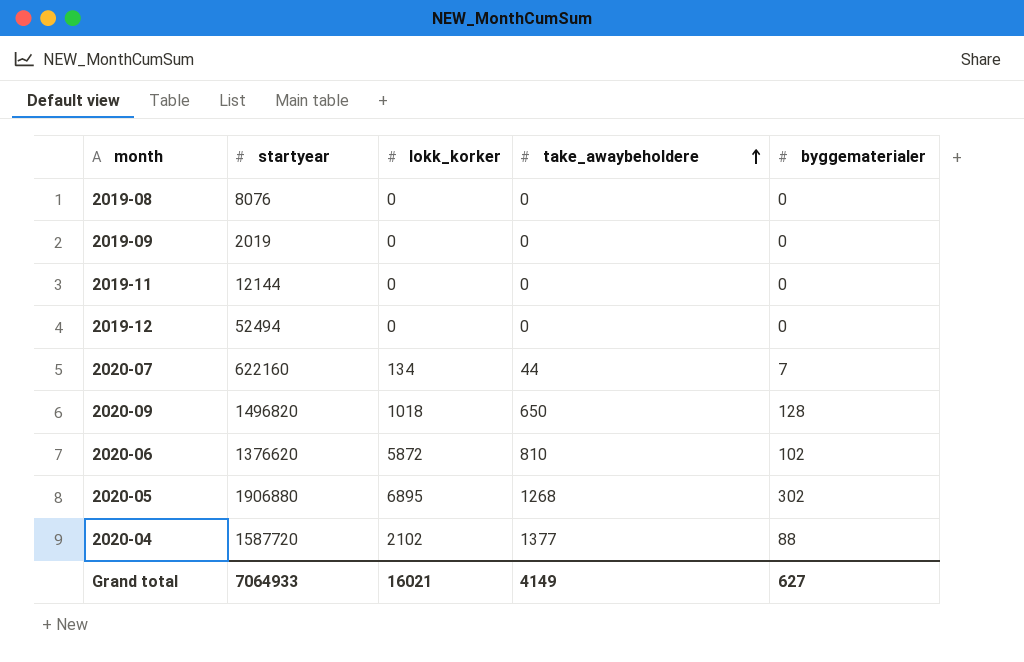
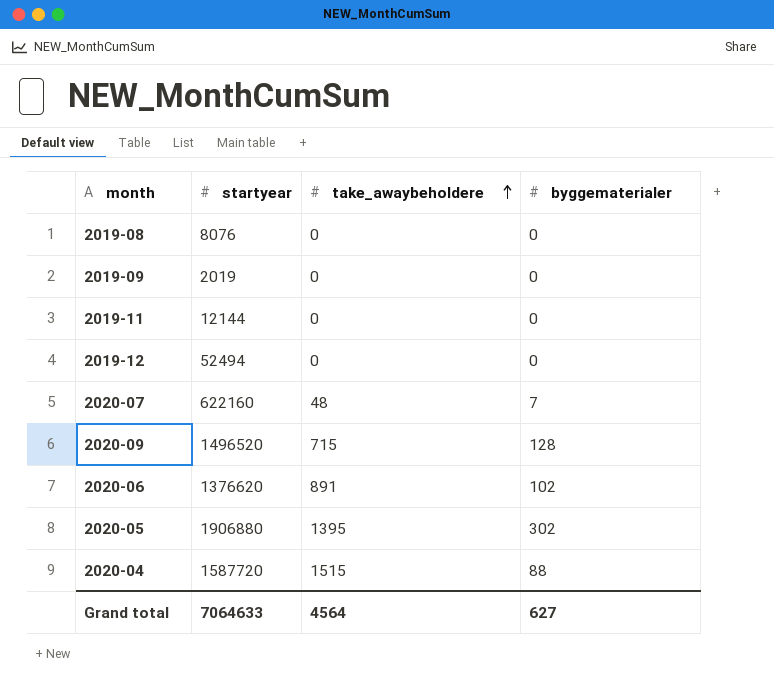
column lokk_korker | position: 3 -> none
2020-07 | take_awaybeholdere: 44 -> 48
2020-09 | startyear: 1496820 -> 1496520
2020-09 | take_awaybeholdere: 650 -> 715
2020-06 | take_awaybeholdere: 810 -> 891
2020-05 | take_awaybeholdere: 1268 -> 1395
2020-04 | take_awaybeholdere: 1377 -> 1515
Grand total | startyear: 7064933 -> 7064633
Grand total | take_awaybeholdere: 4149 -> 4564

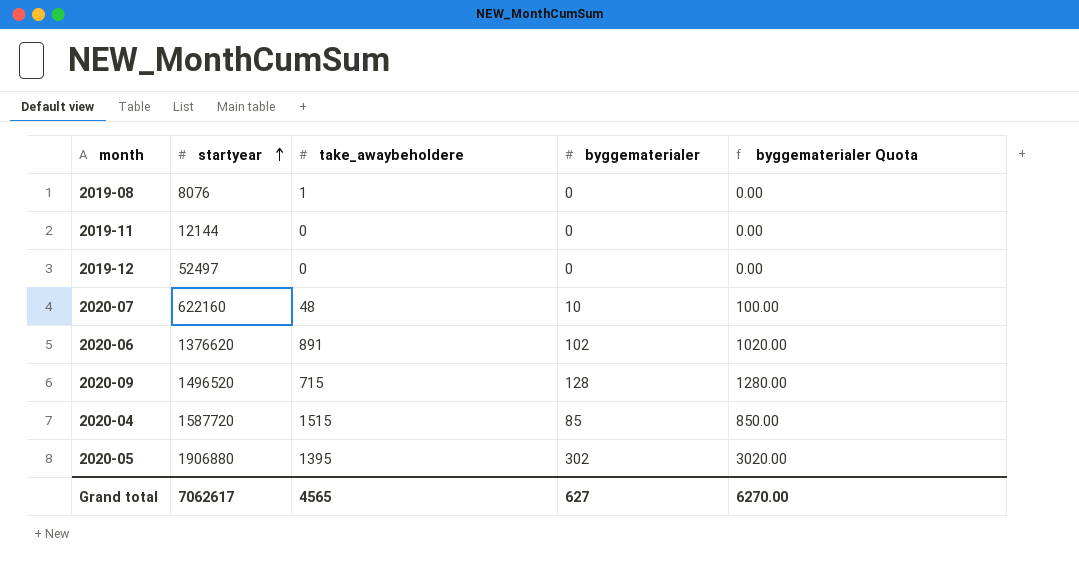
row order: take_awaybeholdere ascending -> startyear ascending
column byggematerialer Quota | formula: none -> [byggematerialer] * 10
row 2019-09: 2019 | 0 | 0 -> none
2019-08 | take_awaybeholdere: 0 -> 1
2019-12 | startyear: 52494 -> 52497
2020-07 | byggematerialer: 7 -> 10
2020-04 | byggematerialer: 88 -> 85
Grand total | startyear: 7064633 -> 7062617
Grand total | take_awaybeholdere: 4564 -> 4565

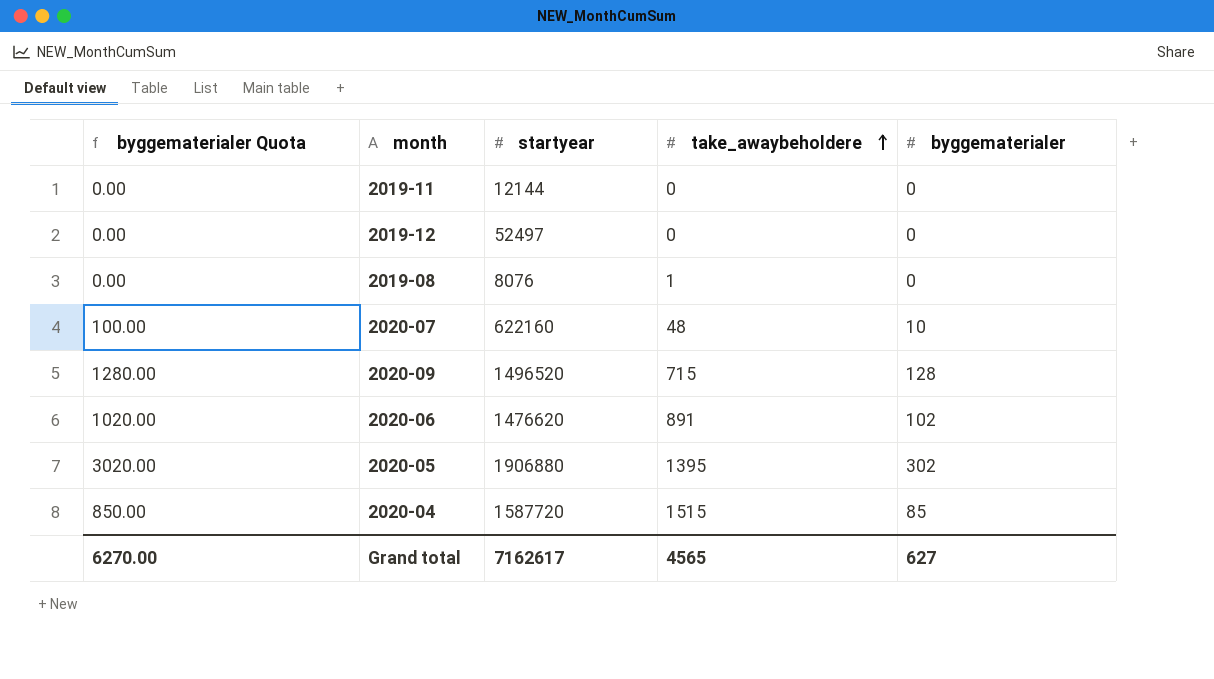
row order: startyear ascending -> take_awaybeholdere ascending
column byggematerialer Quota | position: 5 -> 1
2020-06 | startyear: 1376620 -> 1476620
Grand total | startyear: 7062617 -> 7162617

